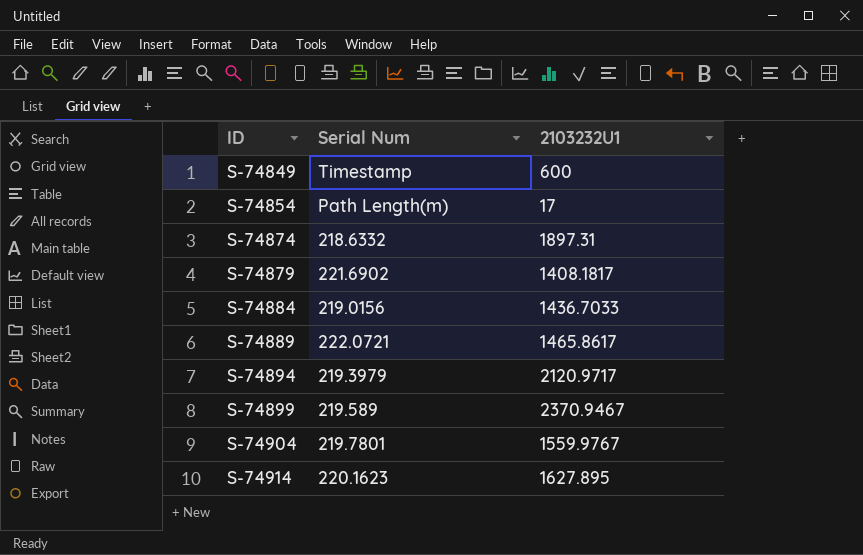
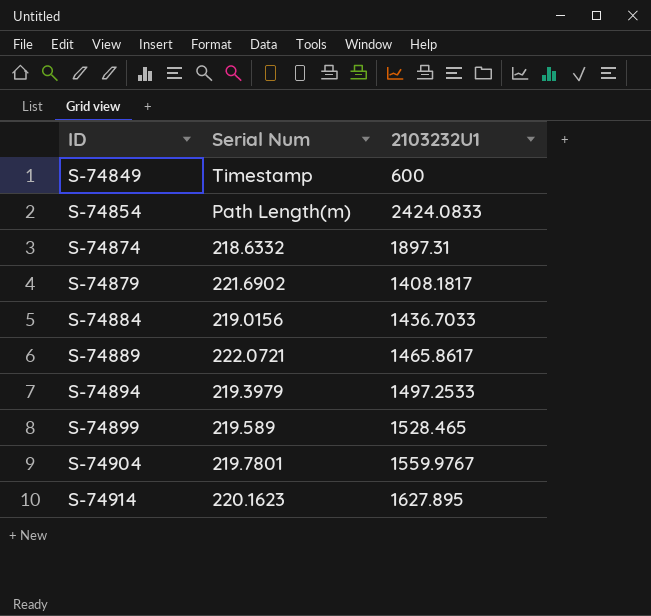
S-74854 | 2103232U1: 17 -> 2424.0833
S-74894 | 2103232U1: 2120.9717 -> 1497.2533
S-74899 | 2103232U1: 2370.9467 -> 1528.465

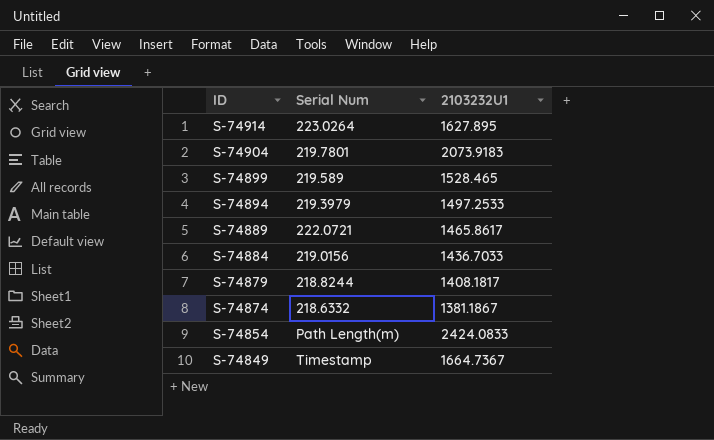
row order: ID ascending -> ID descending
S-74914 | Serial Num: 220.1623 -> 223.0264
S-74904 | 2103232U1: 1559.9767 -> 2073.9183
S-74879 | Serial Num: 221.6902 -> 218.8244
S-74874 | 2103232U1: 1897.31 -> 1381.1867
S-74849 | 2103232U1: 600 -> 1664.7367

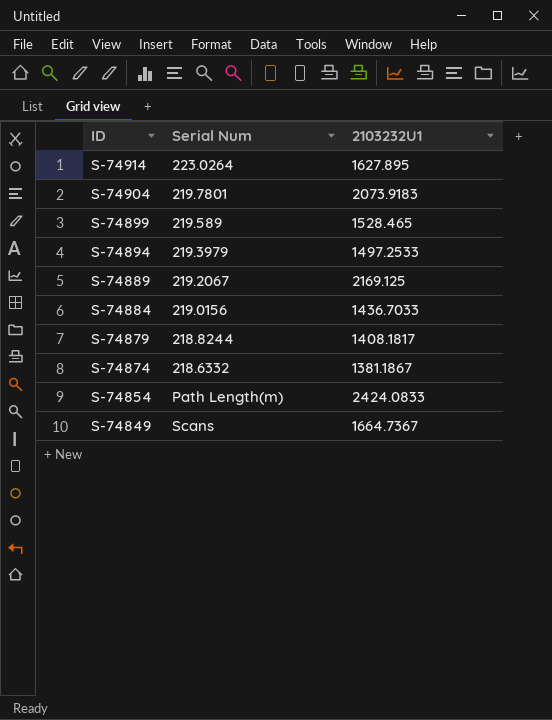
S-74889 | Serial Num: 222.0721 -> 219.2067
S-74889 | 2103232U1: 1465.8617 -> 2169.125
S-74849 | Serial Num: Timestamp -> Scans

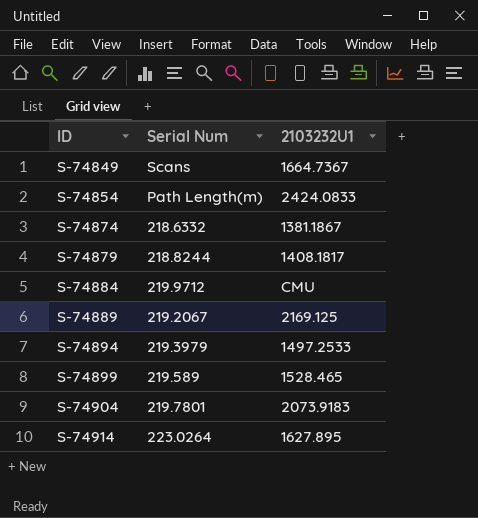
row order: ID descending -> ID ascending
S-74884 | Serial Num: 219.0156 -> 219.9712
S-74884 | 2103232U1: 1436.7033 -> CMU

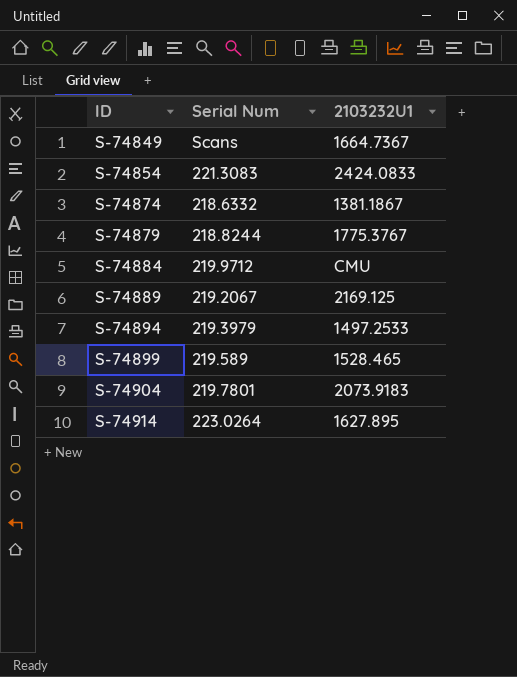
S-74854 | Serial Num: Path Length(m) -> 221.3083
S-74879 | 2103232U1: 1408.1817 -> 1775.3767

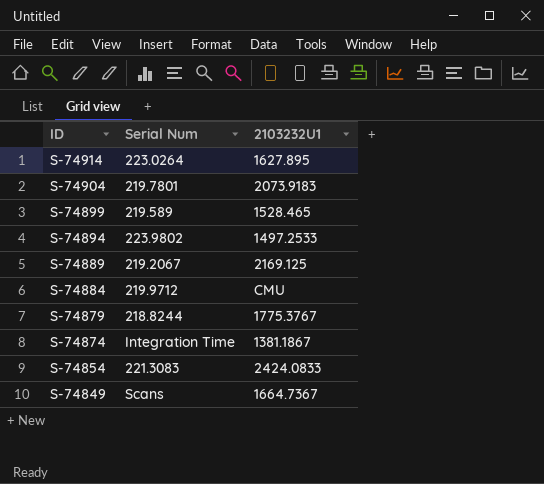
row order: ID ascending -> ID descending
S-74894 | Serial Num: 219.3979 -> 223.9802
S-74874 | Serial Num: 218.6332 -> Integration Time

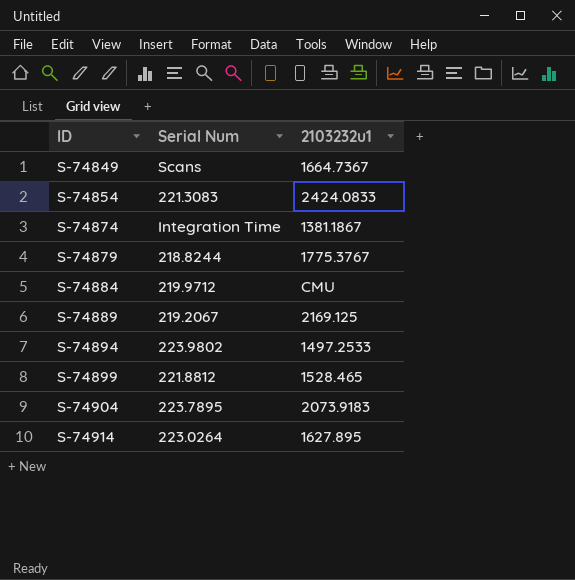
row order: ID descending -> ID ascending
column name: 2103232U1 -> 2103232u1
S-74899 | Serial Num: 219.589 -> 221.8812
S-74904 | Serial Num: 219.7801 -> 223.7895

